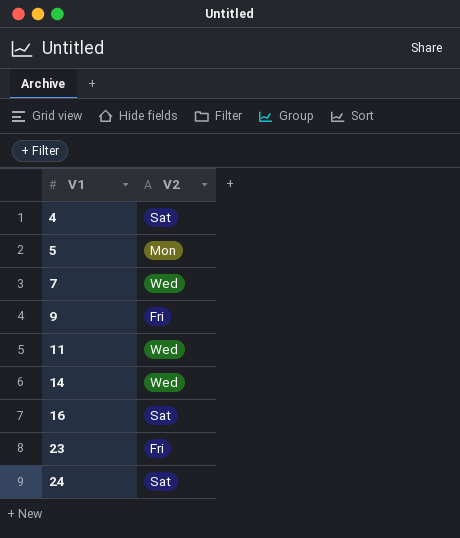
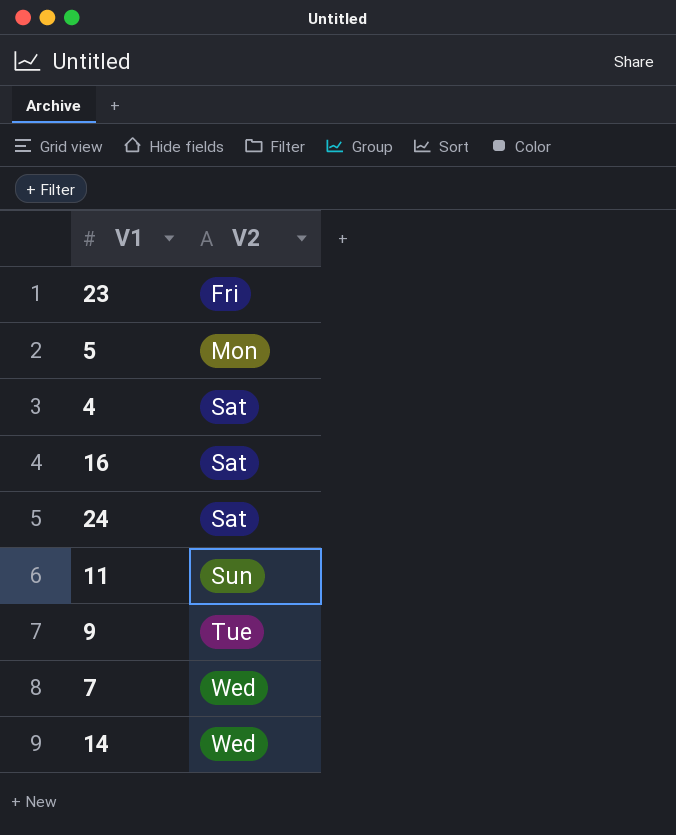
row order: V1 ascending -> V2 ascending
11 | V2: Wed -> Sun
9 | V2: Fri -> Tue

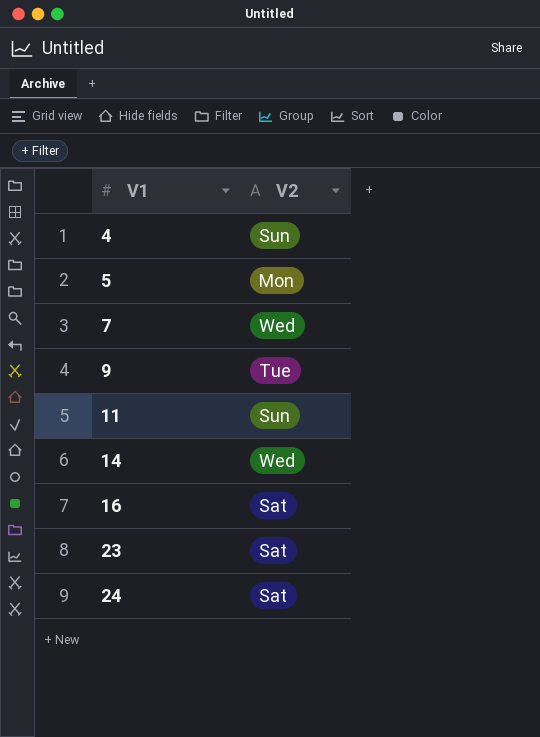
row order: V2 ascending -> V1 ascending
4 | V2: Sat -> Sun
23 | V2: Fri -> Sat

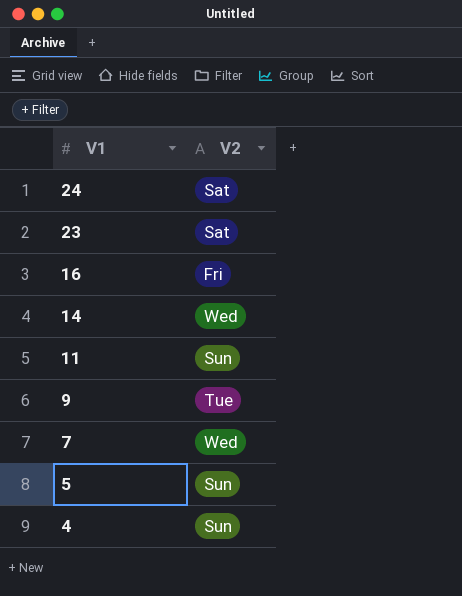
row order: V1 ascending -> V1 descending
16 | V2: Sat -> Fri
5 | V2: Mon -> Sun

